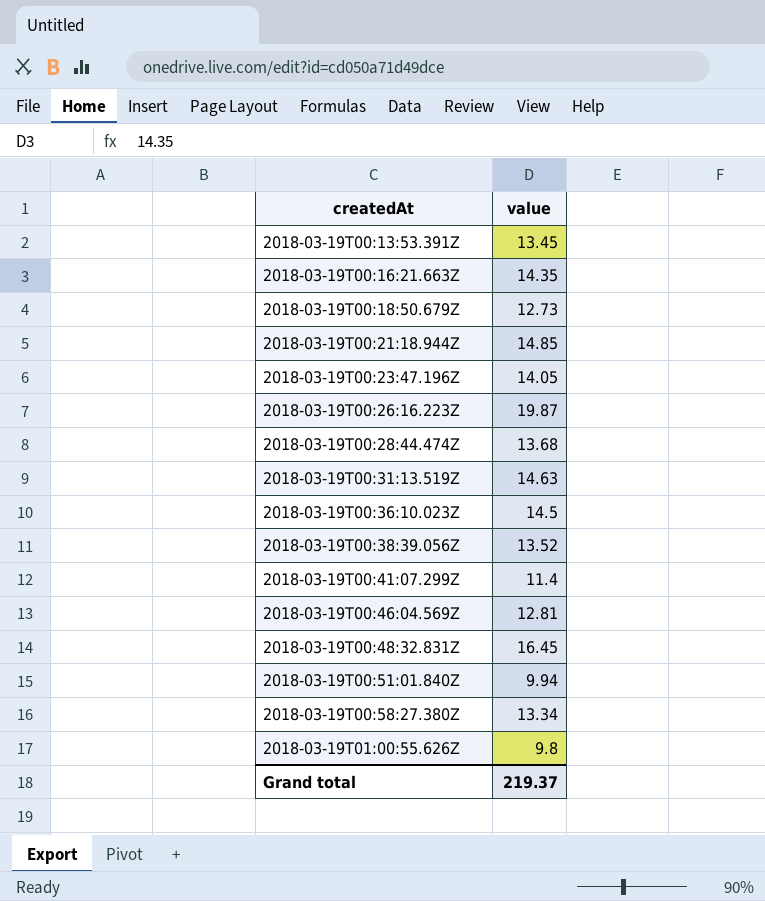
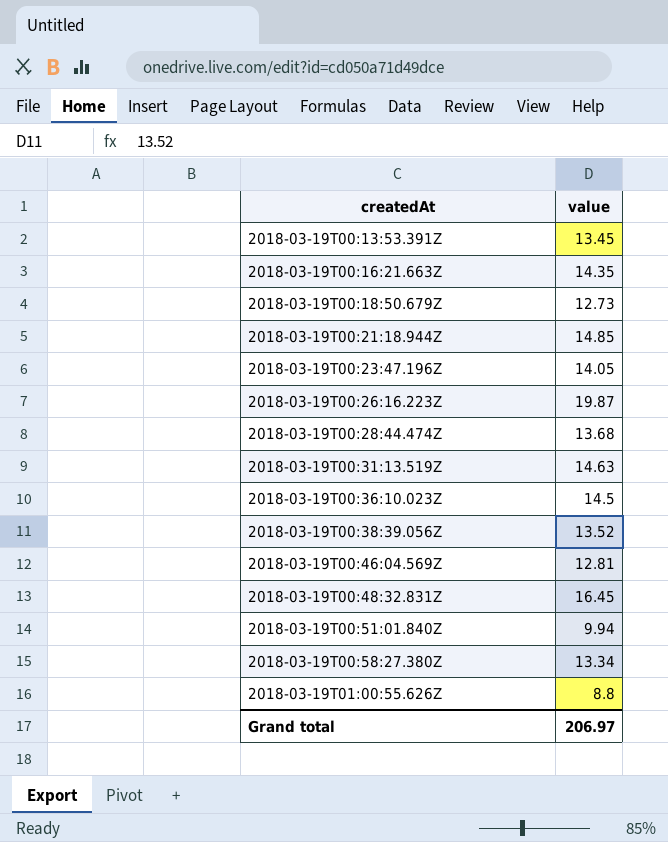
row 2018-03-19T00:41:07.299Z: 11.4 -> none
2018-03-19T01:00:55.626Z | value: 9.8 -> 8.8
Grand total | value: 219.37 -> 206.97

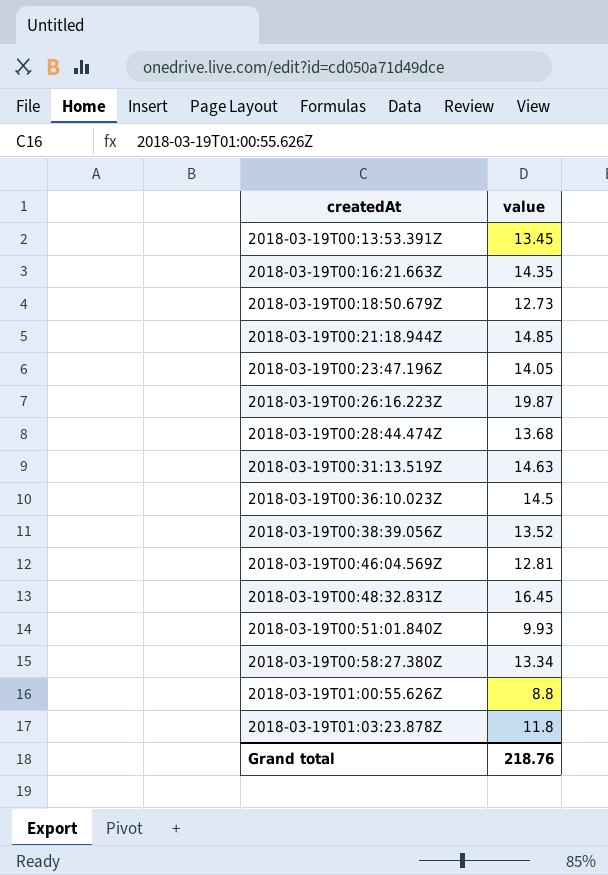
2018-03-19T00:51:01.840Z | value: 9.94 -> 9.93
row 2018-03-19T01:03:23.878Z: none -> 11.8
Grand total | value: 206.97 -> 218.76

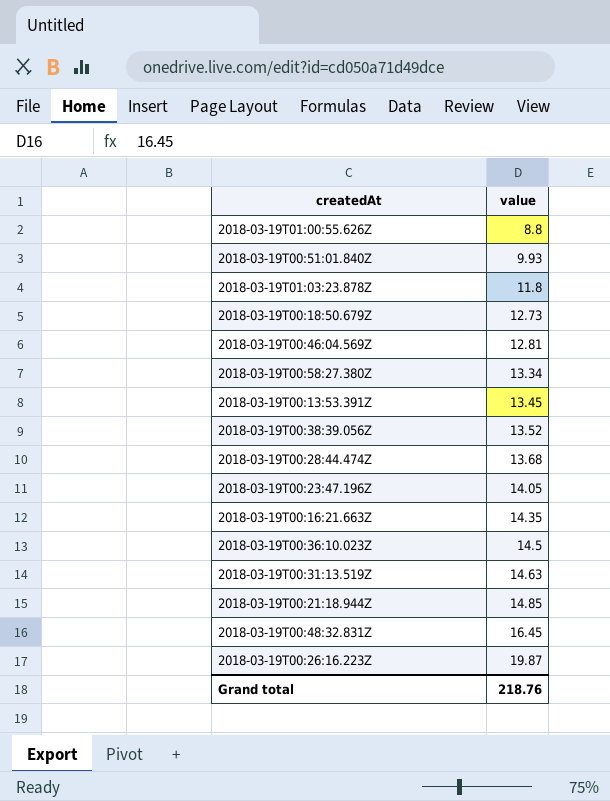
row order: createdAt ascending -> value ascending

